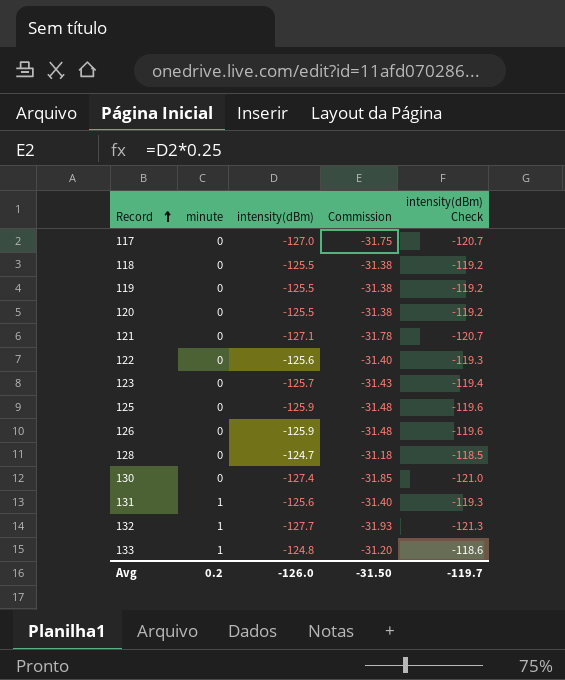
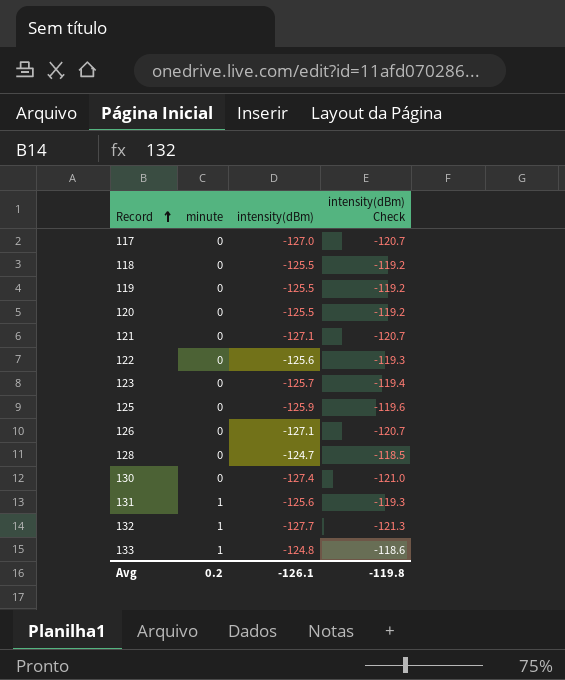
column Commission | formula: [intensity(dBm)] * 0.25 -> none
126 | intensity(dBm): -125.9 -> -127.1
126 | intensity(dBm) Check: -119.6 -> -120.7
Avg | intensity(dBm): -126.0 -> -126.1
Avg | intensity(dBm) Check: -119.7 -> -119.8

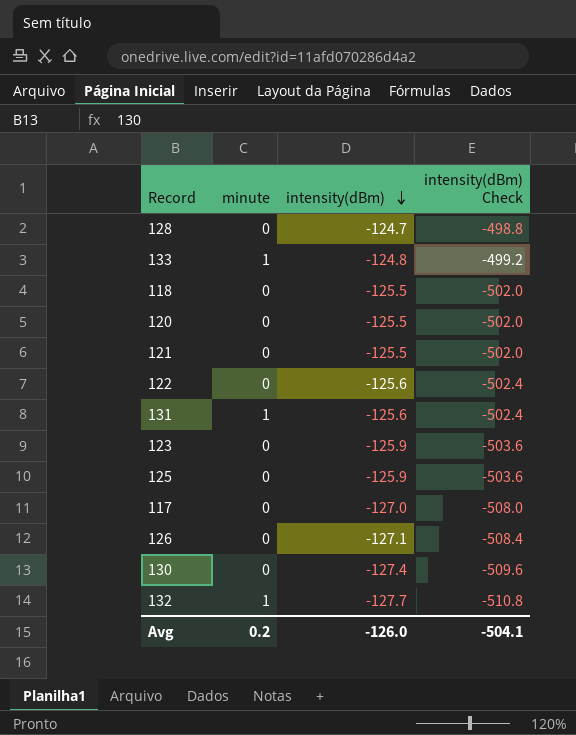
row order: Record ascending -> intensity(dBm) descending
column intensity(dBm) Check | formula: [intensity(dBm)] * 0.95 -> [intensity(dBm)] * 4
row 119: 0 | -125.5 | -119.2 -> none
121 | intensity(dBm): -127.1 -> -125.5
123 | intensity(dBm): -125.7 -> -125.9
Avg | intensity(dBm): -126.1 -> -126.0
Avg | intensity(dBm) Check: -119.8 -> -504.1

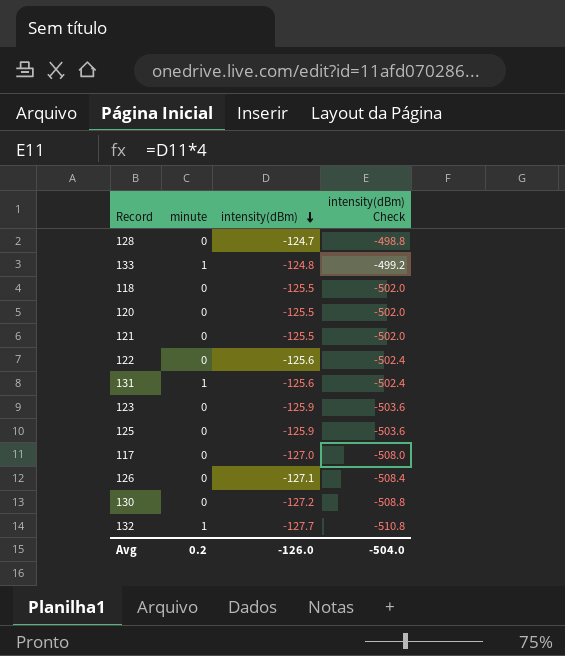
130 | intensity(dBm): -127.4 -> -127.2
130 | intensity(dBm) Check: -509.6 -> -508.8
Avg | intensity(dBm) Check: -504.1 -> -504.0

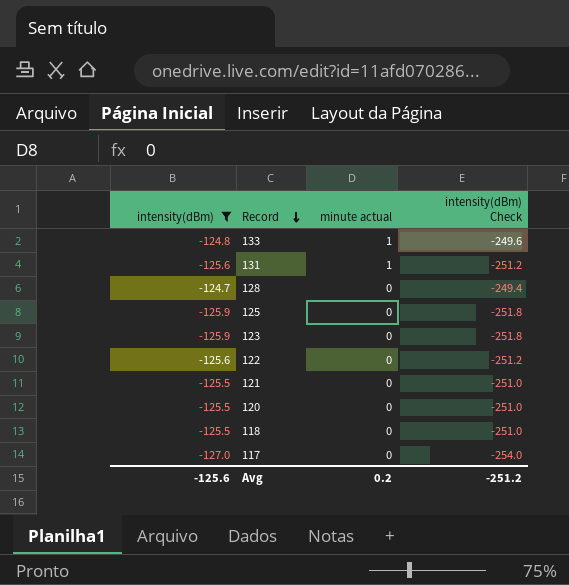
filter: none -> intensity(dBm) >= -127.0
row order: intensity(dBm) descending -> Record descending
column intensity(dBm) | position: 3 -> 1
column name: minute -> minute actual
column intensity(dBm) Check | formula: [intensity(dBm)] * 4 -> [intensity(dBm)] * 2
Avg | intensity(dBm): -126.0 -> -125.6
Avg | intensity(dBm) Check: -504.0 -> -251.2

